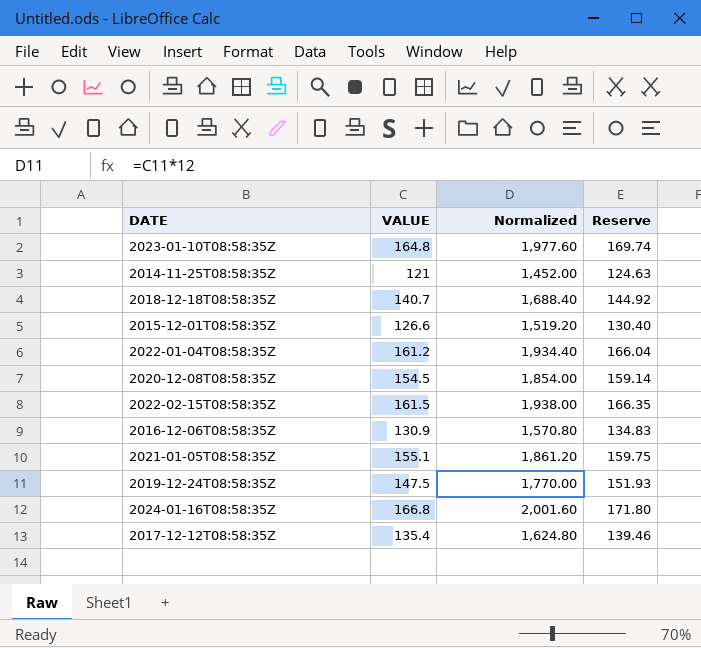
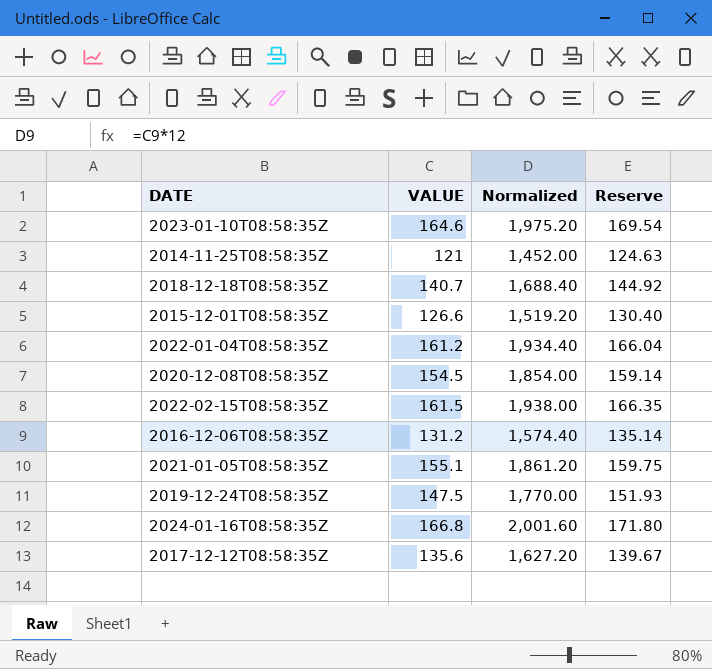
2023-01-10T08:58:35Z | VALUE: 164.8 -> 164.6
2023-01-10T08:58:35Z | Normalized: 1,977.60 -> 1,975.20
2023-01-10T08:58:35Z | Reserve: 169.74 -> 169.54
2016-12-06T08:58:35Z | VALUE: 130.9 -> 131.2
2016-12-06T08:58:35Z | Normalized: 1,570.80 -> 1,574.40
2016-12-06T08:58:35Z | Reserve: 134.83 -> 135.14
2017-12-12T08:58:35Z | VALUE: 135.4 -> 135.6
2017-12-12T08:58:35Z | Normalized: 1,624.80 -> 1,627.20
2017-12-12T08:58:35Z | Reserve: 139.46 -> 139.67

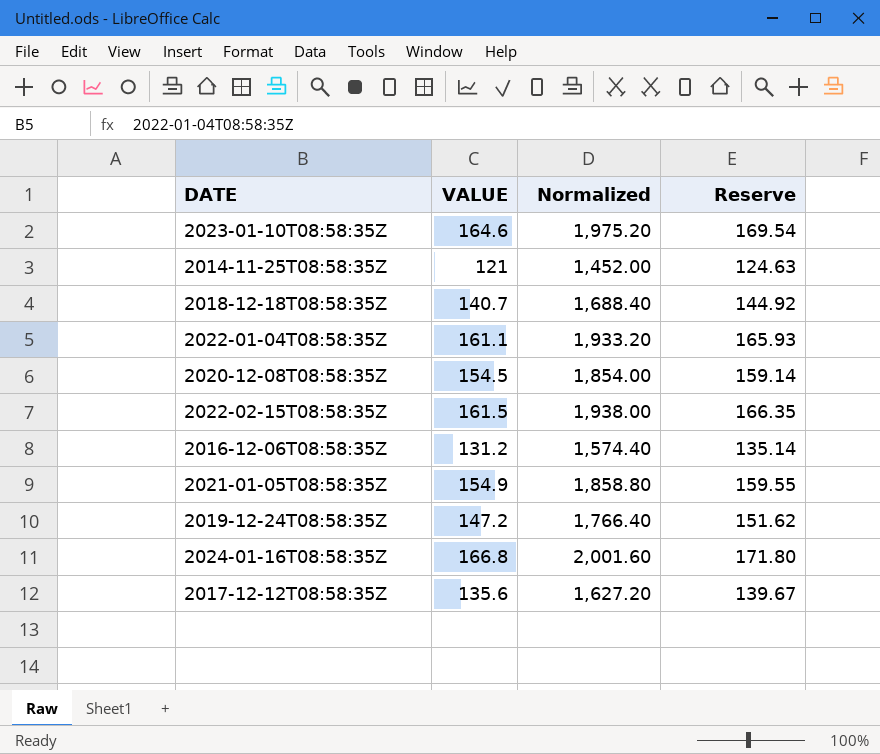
row 2015-12-01T08:58:35Z: 126.6 | 1,519.20 | 130.40 -> none
2022-01-04T08:58:35Z | VALUE: 161.2 -> 161.1
2022-01-04T08:58:35Z | Normalized: 1,934.40 -> 1,933.20
2022-01-04T08:58:35Z | Reserve: 166.04 -> 165.93
2021-01-05T08:58:35Z | VALUE: 155.1 -> 154.9
2021-01-05T08:58:35Z | Normalized: 1,861.20 -> 1,858.80
2021-01-05T08:58:35Z | Reserve: 159.75 -> 159.55
2019-12-24T08:58:35Z | VALUE: 147.5 -> 147.2
2019-12-24T08:58:35Z | Normalized: 1,770.00 -> 1,766.40
2019-12-24T08:58:35Z | Reserve: 151.93 -> 151.62

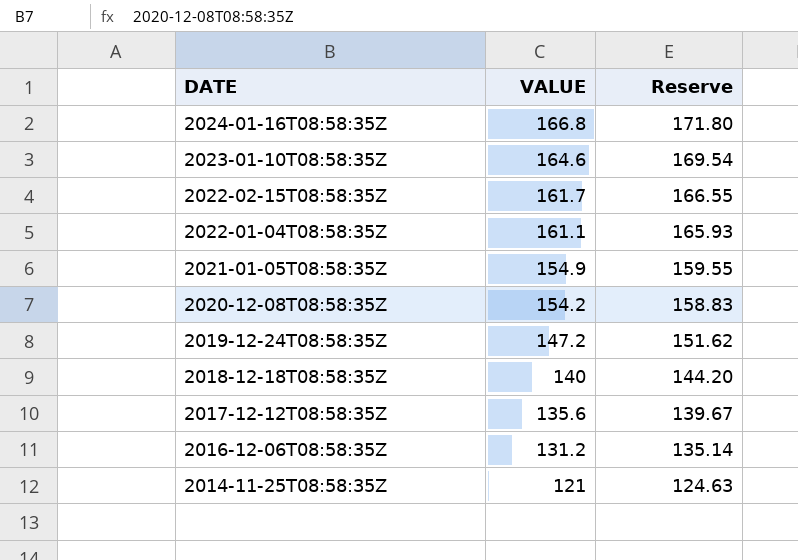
row order: none -> DATE descending
column Normalized | formula: [VALUE] * 12 -> none
2022-02-15T08:58:35Z | VALUE: 161.5 -> 161.7
2022-02-15T08:58:35Z | Reserve: 166.35 -> 166.55
2020-12-08T08:58:35Z | VALUE: 154.5 -> 154.2
2020-12-08T08:58:35Z | Reserve: 159.14 -> 158.83
2018-12-18T08:58:35Z | VALUE: 140.7 -> 140
2018-12-18T08:58:35Z | Reserve: 144.92 -> 144.20

